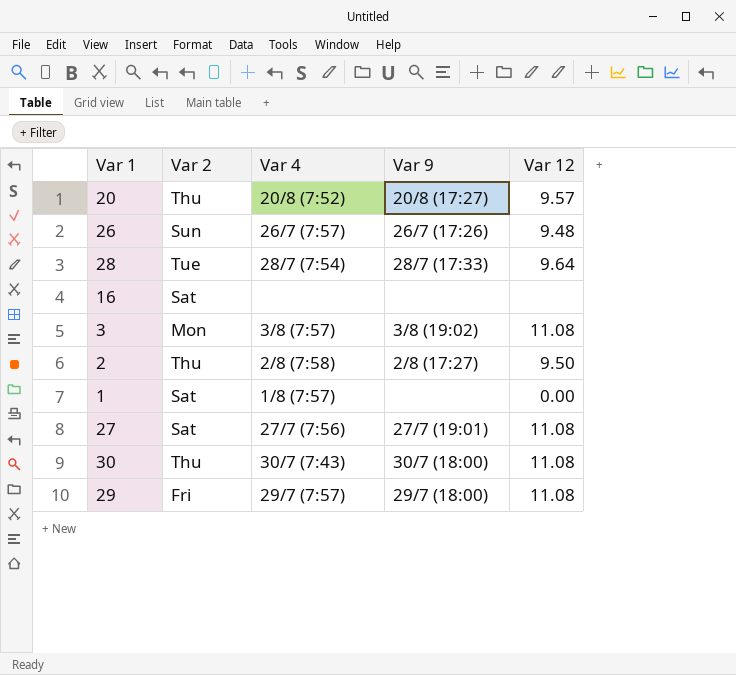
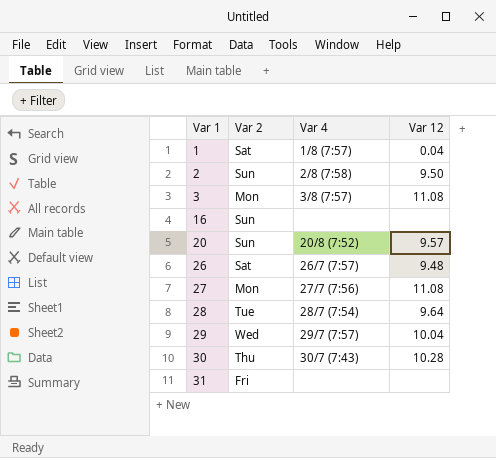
row order: none -> Var 1 ascending
column Var 9 | position: 4 -> none
1 | Var 12: 0.00 -> 0.04
2 | Var 2: Thu -> Sun
16 | Var 2: Sat -> Sun
20 | Var 2: Thu -> Sun
26 | Var 2: Sun -> Sat
27 | Var 2: Sat -> Mon
29 | Var 2: Fri -> Wed
29 | Var 12: 11.08 -> 10.04
30 | Var 12: 11.08 -> 10.28
row 31: none -> Fri | none | none

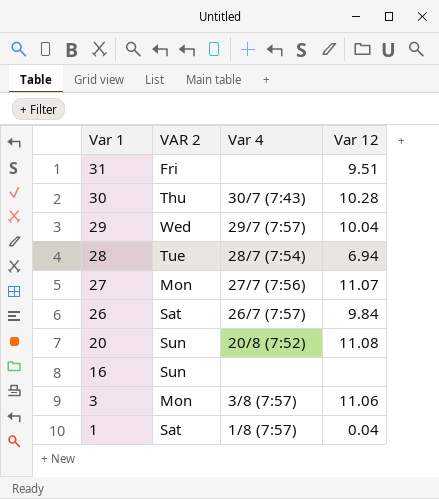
row order: Var 1 ascending -> Var 1 descending
column name: Var 2 -> VAR 2
row 2: Sun | 2/8 (7:58) | 9.50 -> none
31 | Var 12: none -> 9.51
28 | Var 12: 9.64 -> 6.94
27 | Var 12: 11.08 -> 11.07
26 | Var 12: 9.48 -> 9.84
20 | Var 12: 9.57 -> 11.08
3 | Var 12: 11.08 -> 11.06

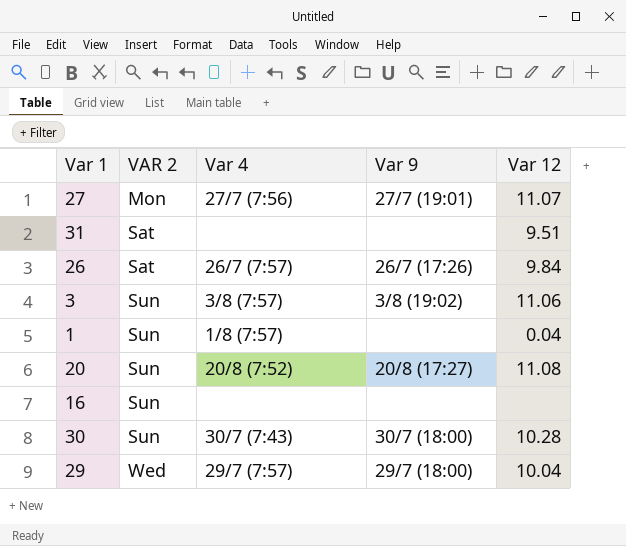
row order: Var 1 descending -> VAR 2 ascending
column Var 9 | position: none -> 4
row 28: Tue | 28/7 (7:54) | 6.94 -> none
31 | VAR 2: Fri -> Sat
3 | VAR 2: Mon -> Sun
1 | VAR 2: Sat -> Sun
30 | VAR 2: Thu -> Sun

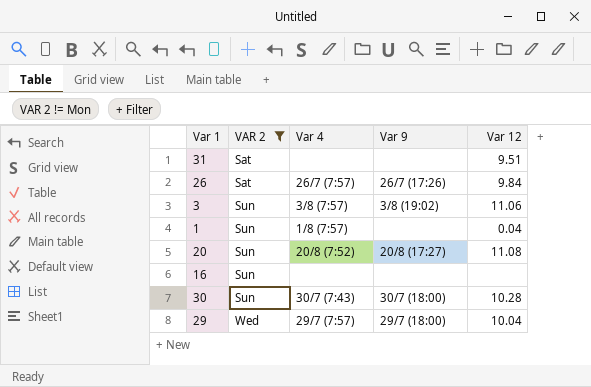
filter: none -> VAR 2 != Mon

